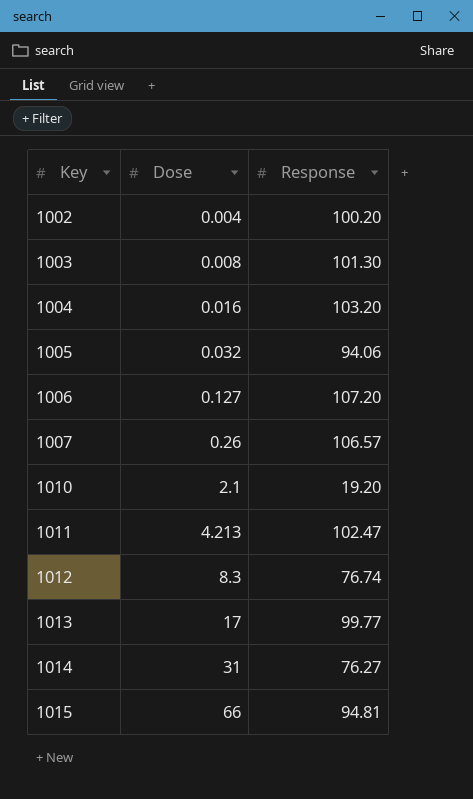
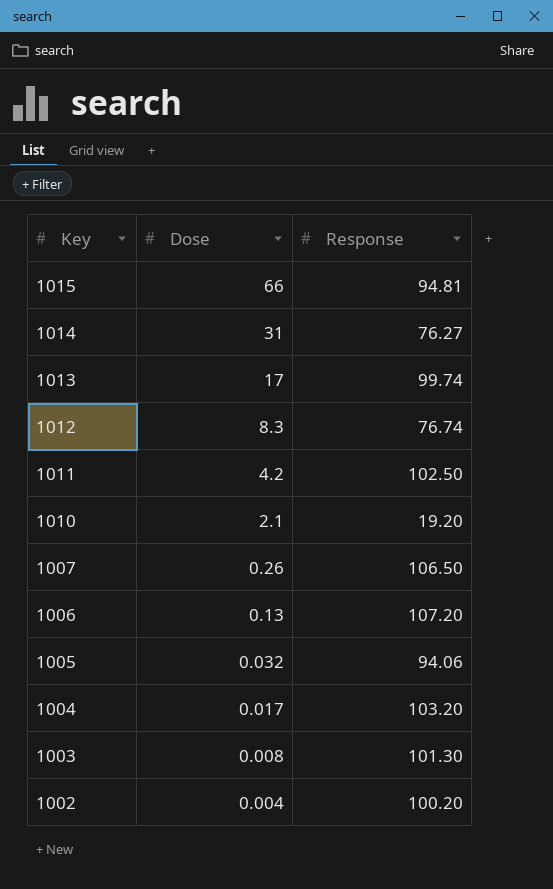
row order: Key ascending -> Key descending
1013 | Response: 99.77 -> 99.74
1011 | Dose: 4.213 -> 4.2
1011 | Response: 102.47 -> 102.50
1007 | Response: 106.57 -> 106.50
1006 | Dose: 0.127 -> 0.13
1004 | Dose: 0.016 -> 0.017

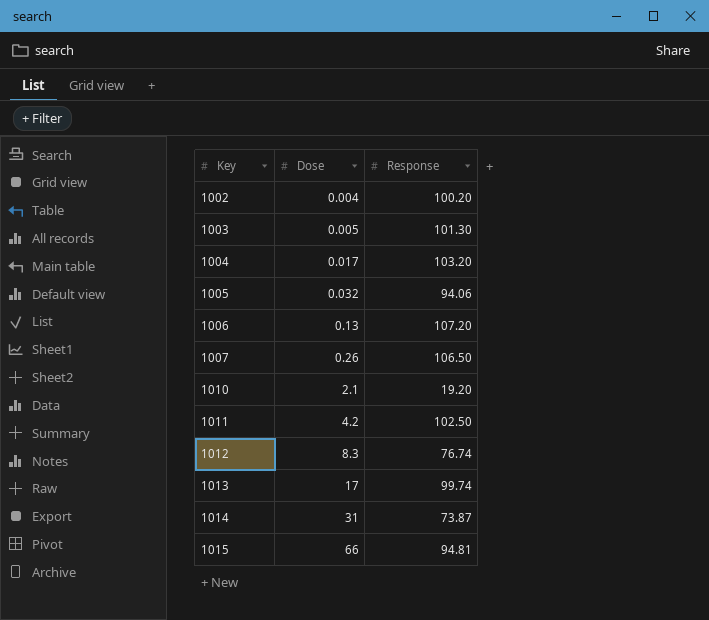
row order: Key descending -> Key ascending
1003 | Dose: 0.008 -> 0.005
1014 | Response: 76.27 -> 73.87

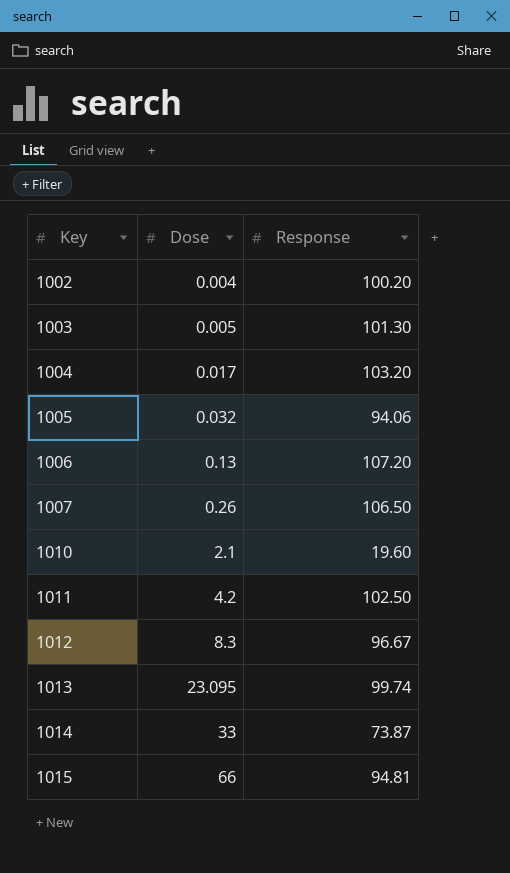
1010 | Response: 19.20 -> 19.60
1012 | Response: 76.74 -> 96.67
1013 | Dose: 17 -> 23.095
1014 | Dose: 31 -> 33

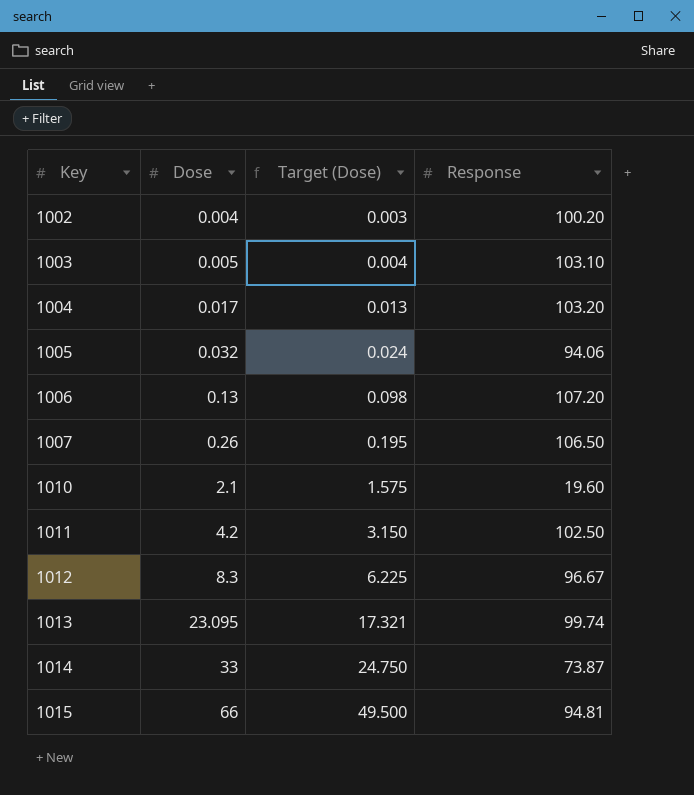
column Target (Dose) | formula: none -> [Dose] * 0.75
1003 | Response: 101.30 -> 103.10

